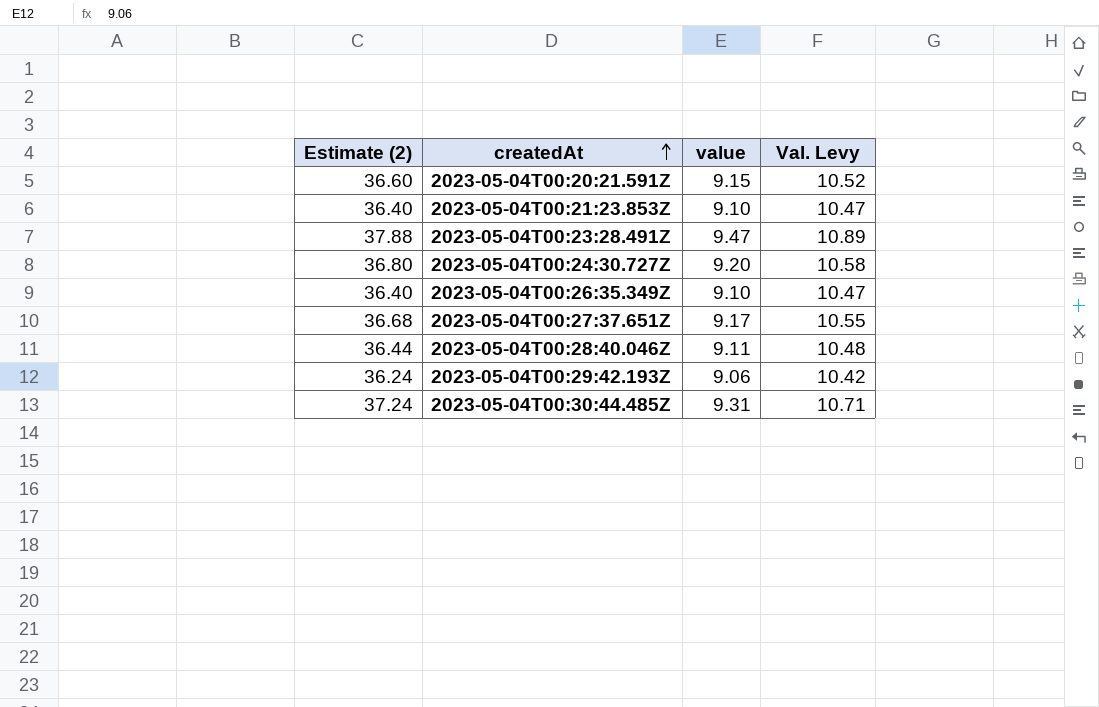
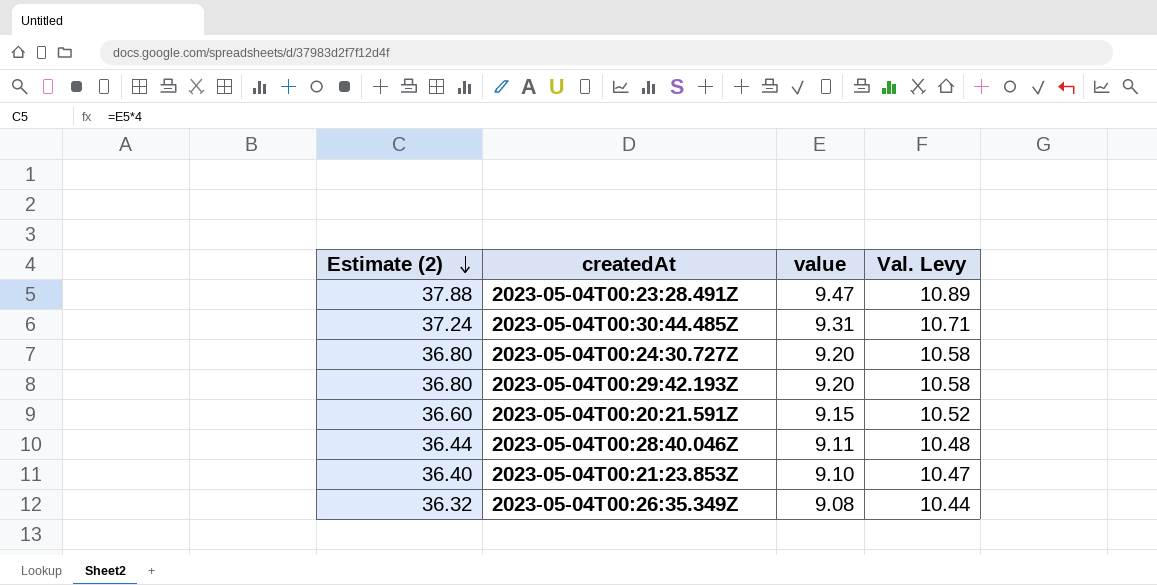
row order: createdAt ascending -> Estimate (2) descending
row 2023-05-04T00:27:37.651Z: 36.68 | 9.17 | 10.55 -> none
2023-05-04T00:29:42.193Z | Estimate (2): 36.24 -> 36.80
2023-05-04T00:29:42.193Z | value: 9.06 -> 9.20
2023-05-04T00:29:42.193Z | Val. Levy: 10.42 -> 10.58
2023-05-04T00:26:35.349Z | Estimate (2): 36.40 -> 36.32
2023-05-04T00:26:35.349Z | value: 9.10 -> 9.08
2023-05-04T00:26:35.349Z | Val. Levy: 10.47 -> 10.44

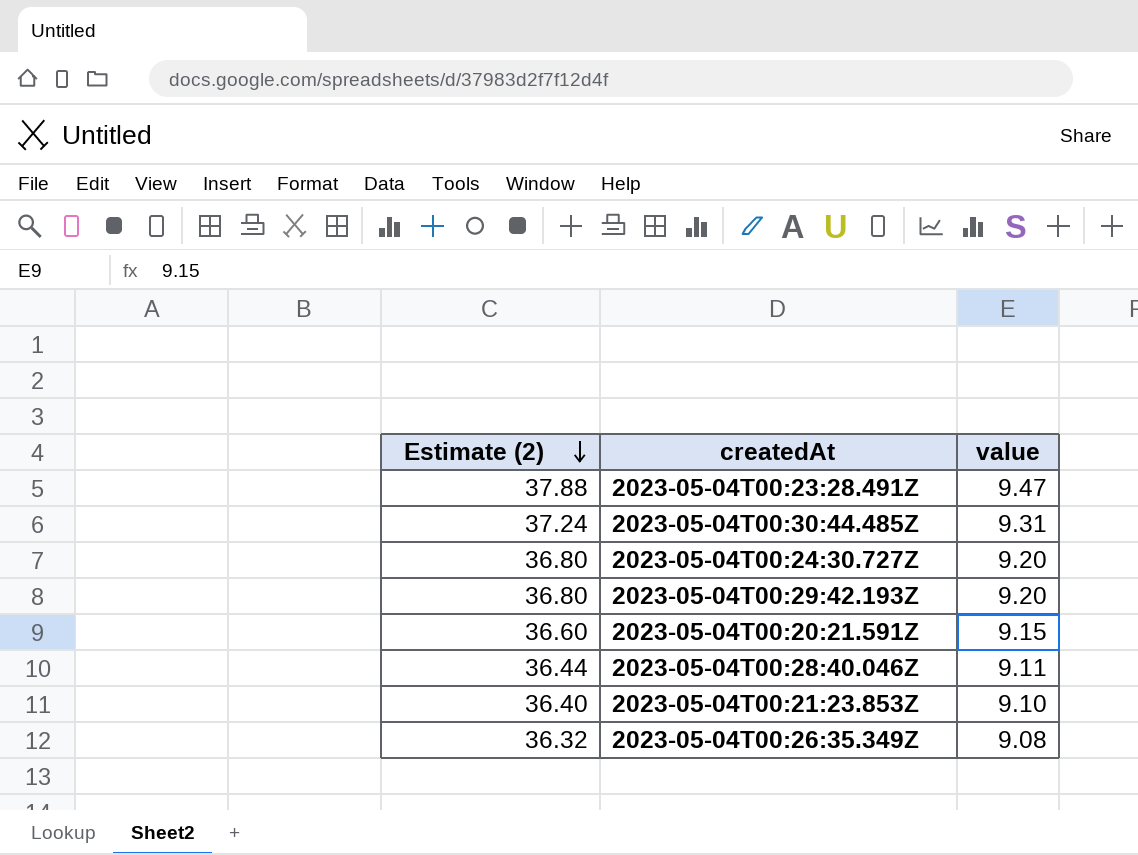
column Val. Levy | formula: [value] * 1.15 -> none

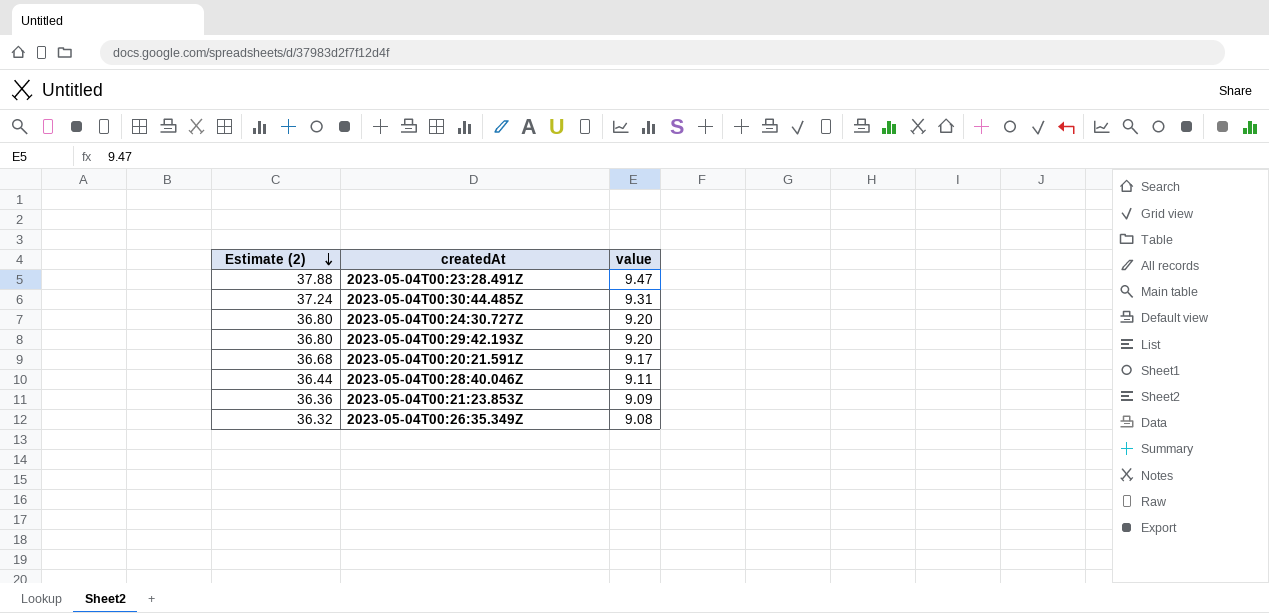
2023-05-04T00:20:21.591Z | Estimate (2): 36.60 -> 36.68
2023-05-04T00:20:21.591Z | value: 9.15 -> 9.17
2023-05-04T00:21:23.853Z | Estimate (2): 36.40 -> 36.36
2023-05-04T00:21:23.853Z | value: 9.10 -> 9.09

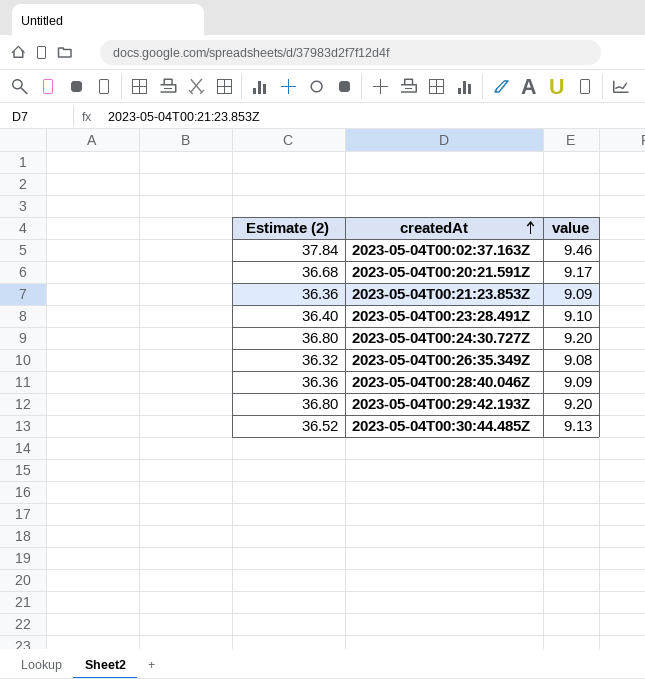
row order: Estimate (2) descending -> createdAt ascending
row 2023-05-04T00:02:37.163Z: none -> 37.84 | 9.46
2023-05-04T00:23:28.491Z | Estimate (2): 37.88 -> 36.40
2023-05-04T00:23:28.491Z | value: 9.47 -> 9.10
2023-05-04T00:28:40.046Z | Estimate (2): 36.44 -> 36.36
2023-05-04T00:28:40.046Z | value: 9.11 -> 9.09
2023-05-04T00:30:44.485Z | Estimate (2): 37.24 -> 36.52
2023-05-04T00:30:44.485Z | value: 9.31 -> 9.13

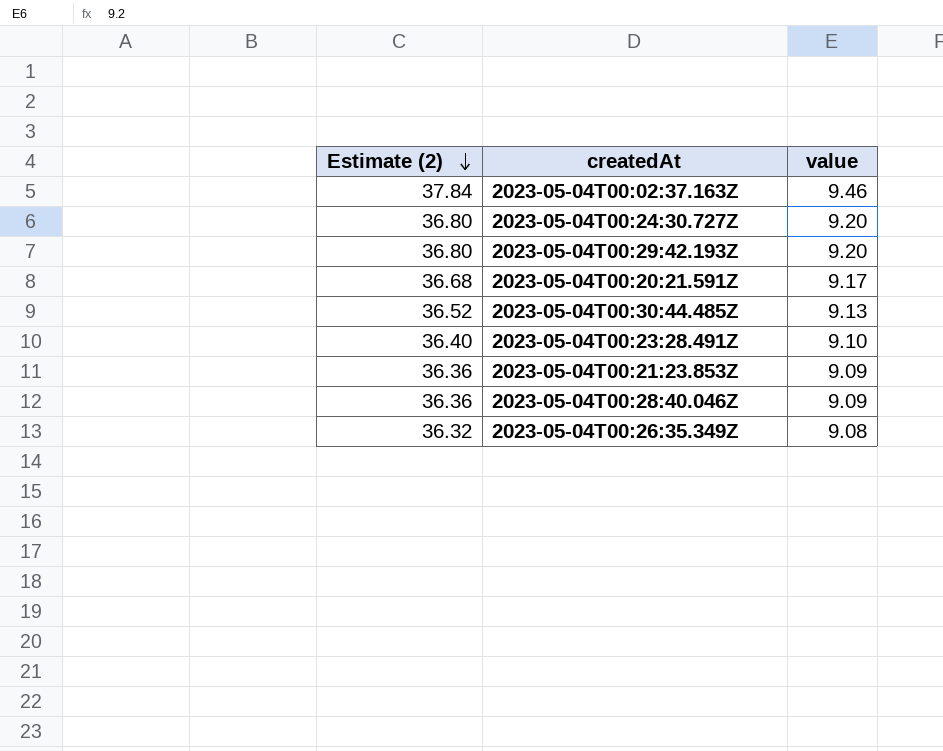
row order: createdAt ascending -> Estimate (2) descending

